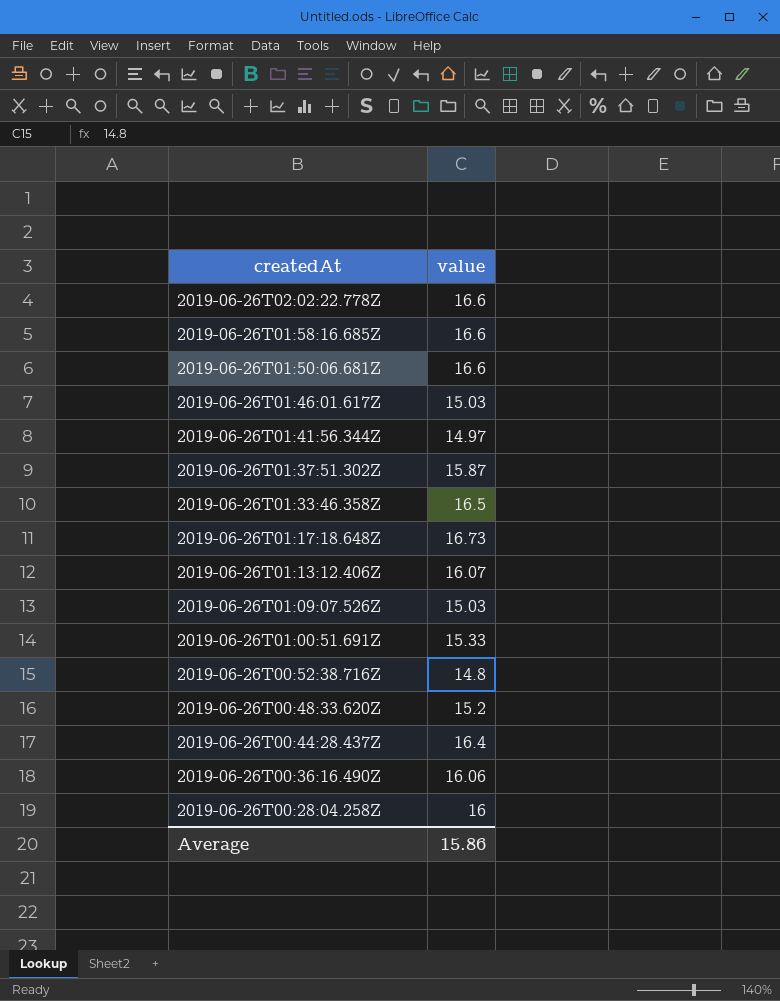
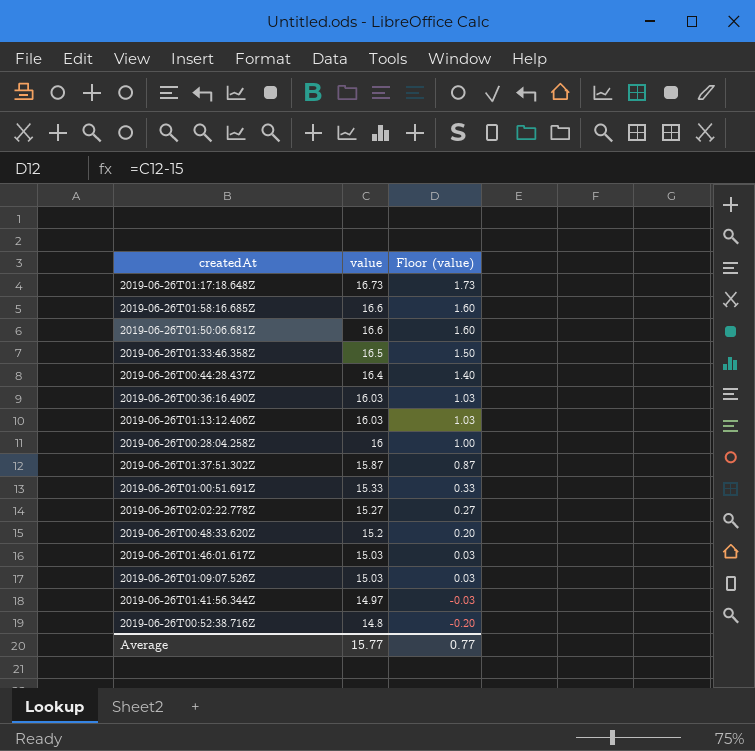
row order: createdAt descending -> value descending
column Floor (value) | formula: none -> [value] - 15
2019-06-26T00:36:16.490Z | value: 16.06 -> 16.03
2019-06-26T01:13:12.406Z | value: 16.07 -> 16.03
2019-06-26T02:02:22.778Z | value: 16.6 -> 15.27
Average | value: 15.86 -> 15.77

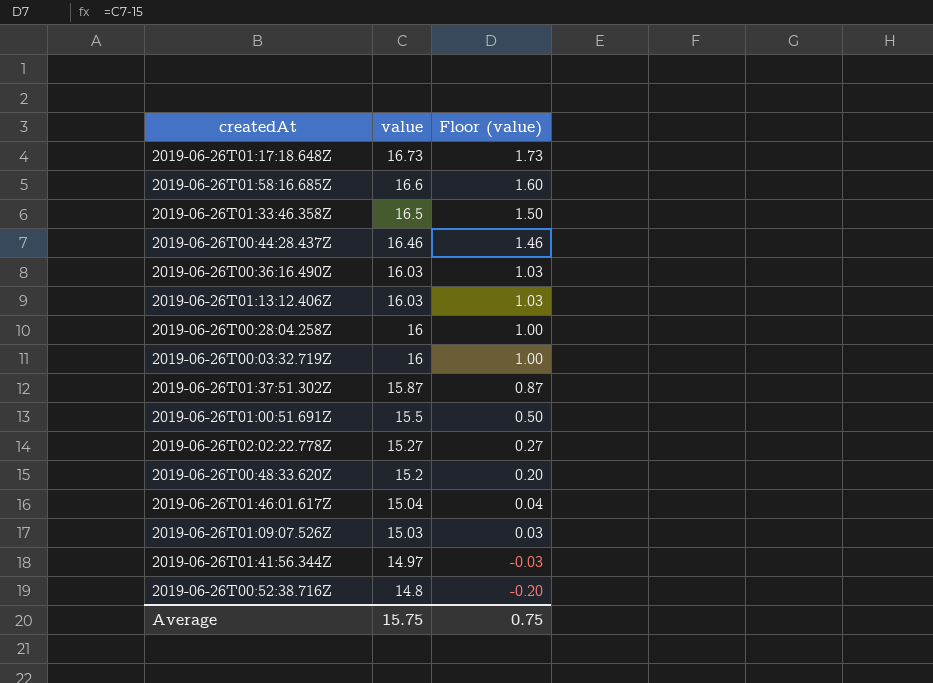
row 2019-06-26T01:50:06.681Z: 16.6 | 1.60 -> none
2019-06-26T00:44:28.437Z | value: 16.4 -> 16.46
2019-06-26T00:44:28.437Z | Floor (value): 1.40 -> 1.46
row 2019-06-26T00:03:32.719Z: none -> 16 | 1.00
2019-06-26T01:00:51.691Z | value: 15.33 -> 15.5
2019-06-26T01:00:51.691Z | Floor (value): 0.33 -> 0.50
2019-06-26T01:46:01.617Z | value: 15.03 -> 15.04
2019-06-26T01:46:01.617Z | Floor (value): 0.03 -> 0.04
Average | value: 15.77 -> 15.75
Average | Floor (value): 0.77 -> 0.75

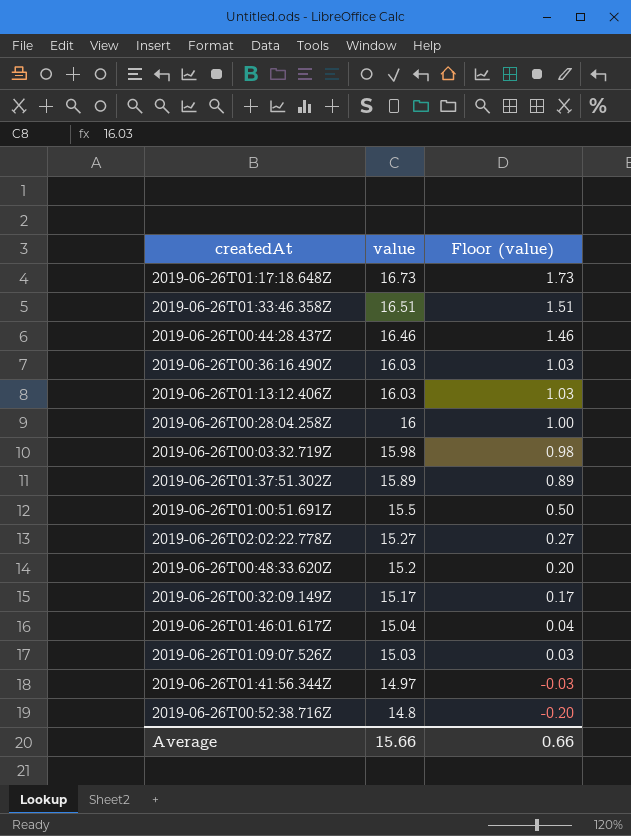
row 2019-06-26T01:58:16.685Z: 16.6 | 1.60 -> none
2019-06-26T01:33:46.358Z | value: 16.5 -> 16.51
2019-06-26T01:33:46.358Z | Floor (value): 1.50 -> 1.51
2019-06-26T00:03:32.719Z | value: 16 -> 15.98
2019-06-26T00:03:32.719Z | Floor (value): 1.00 -> 0.98
2019-06-26T01:37:51.302Z | value: 15.87 -> 15.89
2019-06-26T01:37:51.302Z | Floor (value): 0.87 -> 0.89
row 2019-06-26T00:32:09.149Z: none -> 15.17 | 0.17
Average | value: 15.75 -> 15.66
Average | Floor (value): 0.75 -> 0.66

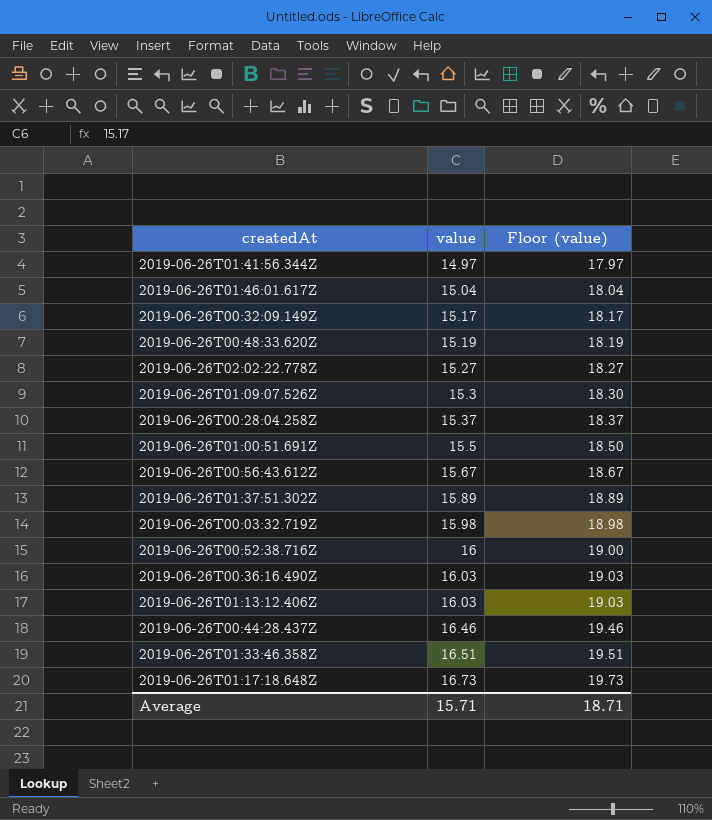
row order: value descending -> value ascending
column Floor (value) | formula: [value] - 15 -> [value] + 3
2019-06-26T00:48:33.620Z | value: 15.2 -> 15.19
2019-06-26T01:09:07.526Z | value: 15.03 -> 15.3
2019-06-26T00:28:04.258Z | value: 16 -> 15.37
row 2019-06-26T00:56:43.612Z: none -> 15.67 | 18.67
2019-06-26T00:52:38.716Z | value: 14.8 -> 16
Average | value: 15.66 -> 15.71
Average | Floor (value): 0.66 -> 18.71

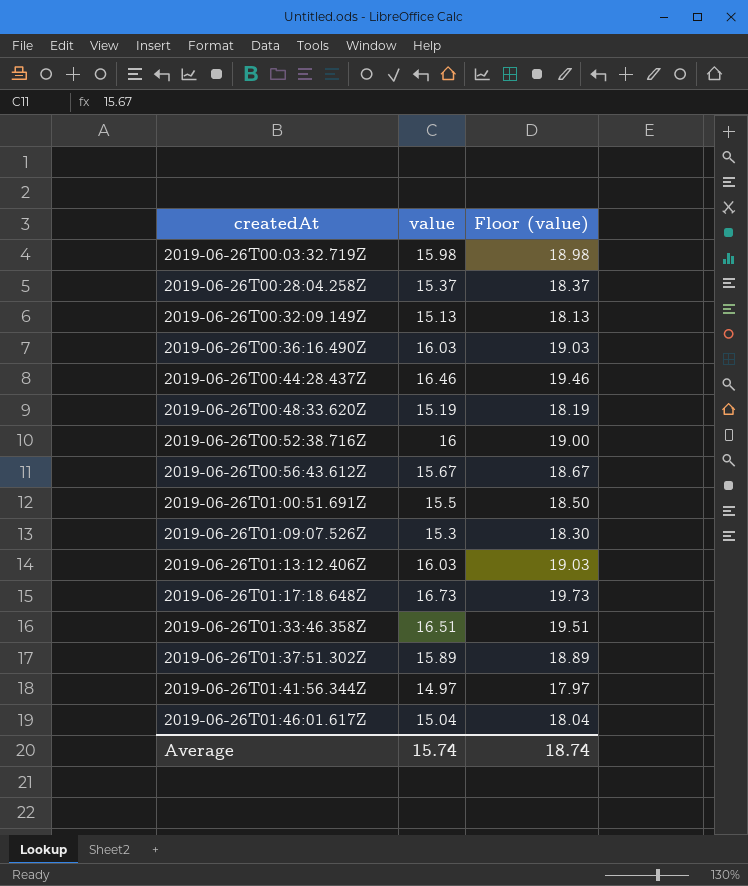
row order: value ascending -> createdAt ascending
row 2019-06-26T02:02:22.778Z: 15.27 | 18.27 -> none
2019-06-26T00:32:09.149Z | value: 15.17 -> 15.13
2019-06-26T00:32:09.149Z | Floor (value): 18.17 -> 18.13
Average | value: 15.71 -> 15.74
Average | Floor (value): 18.71 -> 18.74

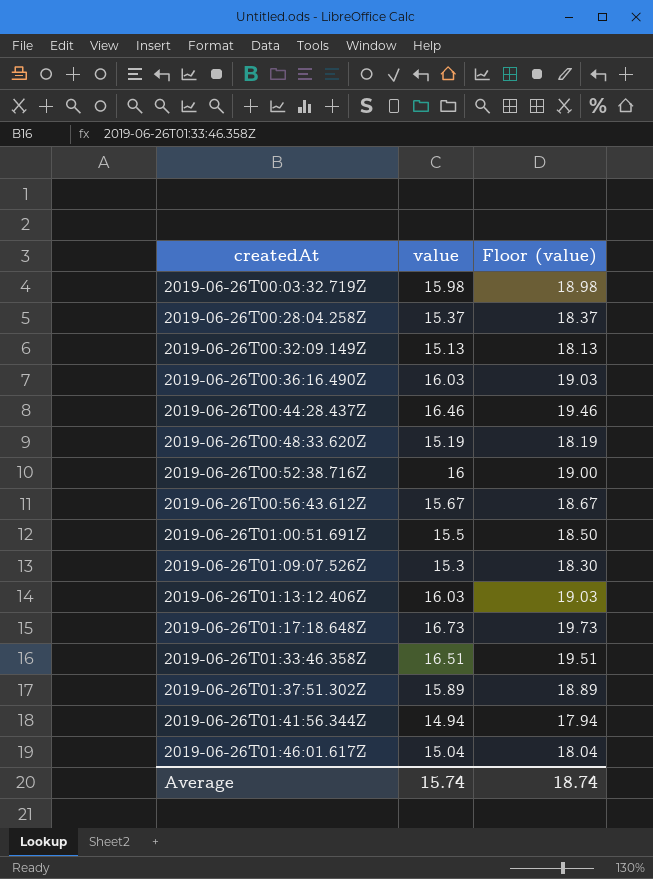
2019-06-26T01:41:56.344Z | value: 14.97 -> 14.94
2019-06-26T01:41:56.344Z | Floor (value): 17.97 -> 17.94

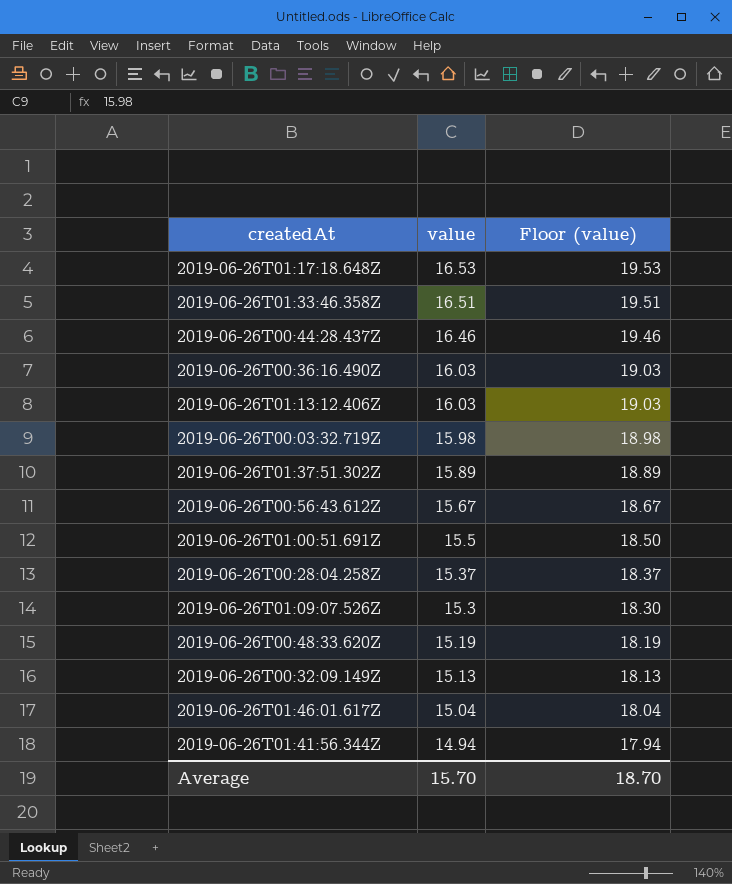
row order: createdAt ascending -> value descending
row 2019-06-26T00:52:38.716Z: 16 | 19.00 -> none
2019-06-26T01:17:18.648Z | value: 16.73 -> 16.53
2019-06-26T01:17:18.648Z | Floor (value): 19.73 -> 19.53
Average | value: 15.74 -> 15.70
Average | Floor (value): 18.74 -> 18.70

